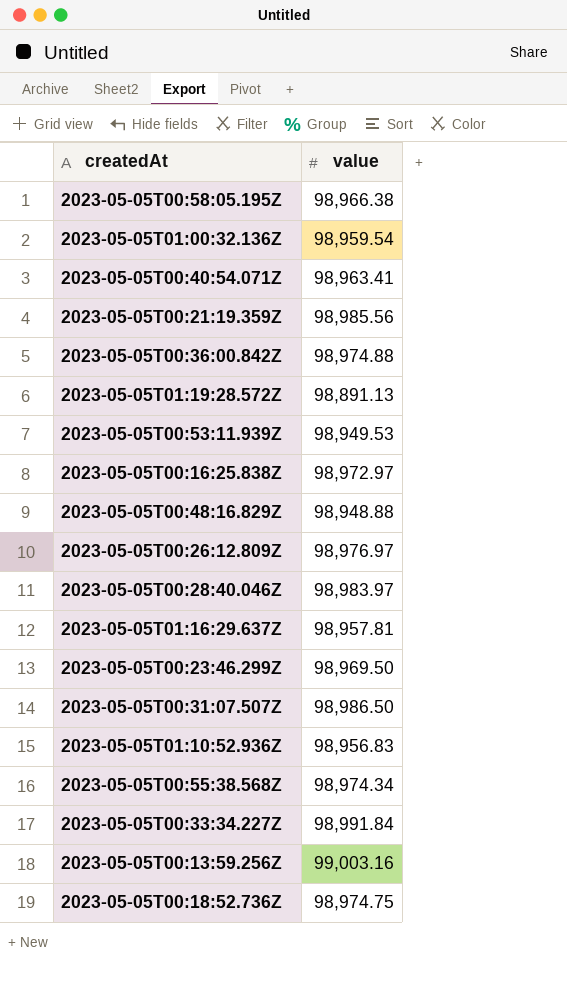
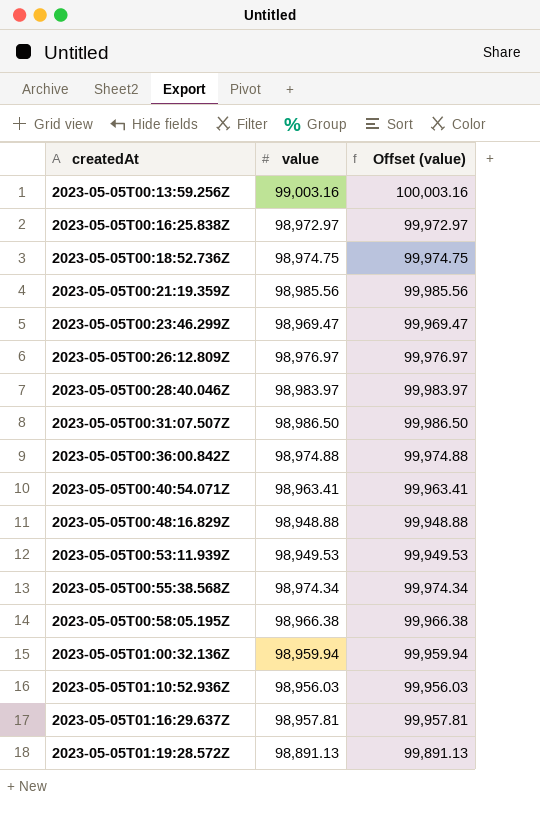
row order: none -> createdAt ascending
column Offset (value) | formula: none -> [value] + 1000
row 2023-05-05T00:33:34.227Z: 98,991.84 -> none
2023-05-05T00:23:46.299Z | value: 98,969.50 -> 98,969.47
2023-05-05T01:00:32.136Z | value: 98,959.54 -> 98,959.94
2023-05-05T01:10:52.936Z | value: 98,956.83 -> 98,956.03

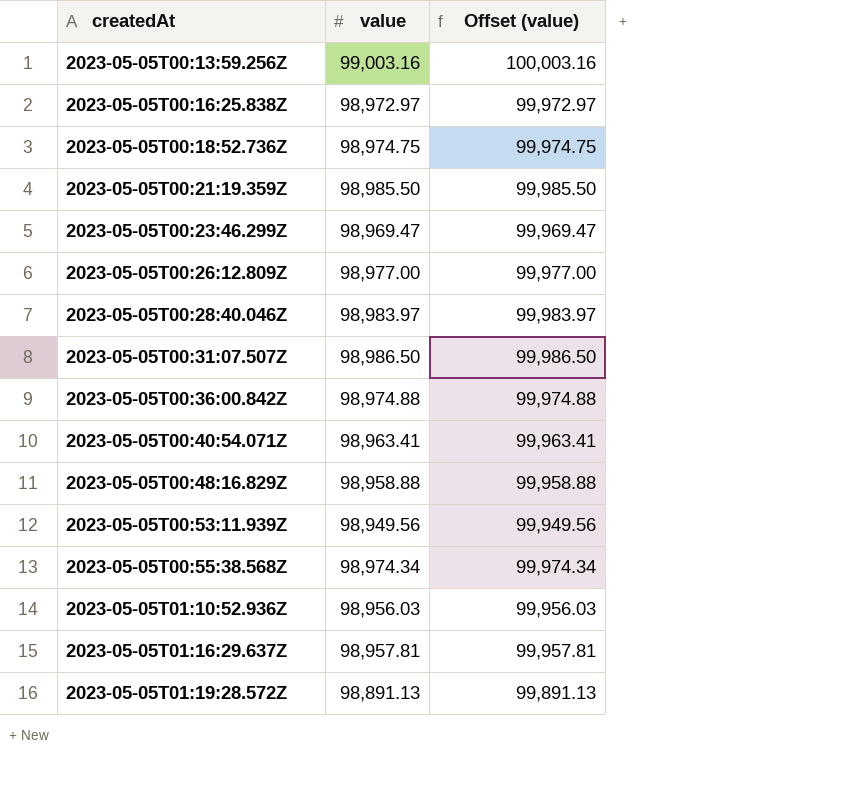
row 2023-05-05T00:58:05.195Z: 98,966.38 | 99,966.38 -> none
row 2023-05-05T01:00:32.136Z: 98,959.94 | 99,959.94 -> none
2023-05-05T00:21:19.359Z | value: 98,985.56 -> 98,985.50
2023-05-05T00:21:19.359Z | Offset (value): 99,985.56 -> 99,985.50
2023-05-05T00:26:12.809Z | value: 98,976.97 -> 98,977.00
2023-05-05T00:26:12.809Z | Offset (value): 99,976.97 -> 99,977.00
2023-05-05T00:48:16.829Z | value: 98,948.88 -> 98,958.88
2023-05-05T00:48:16.829Z | Offset (value): 99,948.88 -> 99,958.88
2023-05-05T00:53:11.939Z | value: 98,949.53 -> 98,949.56
2023-05-05T00:53:11.939Z | Offset (value): 99,949.53 -> 99,949.56

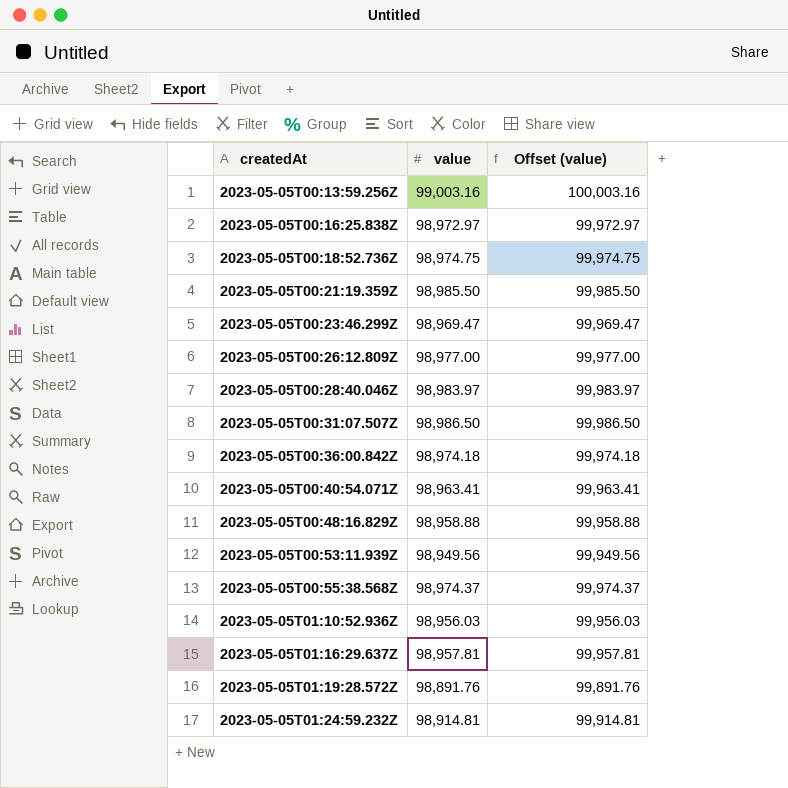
2023-05-05T00:36:00.842Z | value: 98,974.88 -> 98,974.18
2023-05-05T00:36:00.842Z | Offset (value): 99,974.88 -> 99,974.18
2023-05-05T00:55:38.568Z | value: 98,974.34 -> 98,974.37
2023-05-05T00:55:38.568Z | Offset (value): 99,974.34 -> 99,974.37
2023-05-05T01:19:28.572Z | value: 98,891.13 -> 98,891.76
2023-05-05T01:19:28.572Z | Offset (value): 99,891.13 -> 99,891.76
row 2023-05-05T01:24:59.232Z: none -> 98,914.81 | 99,914.81

